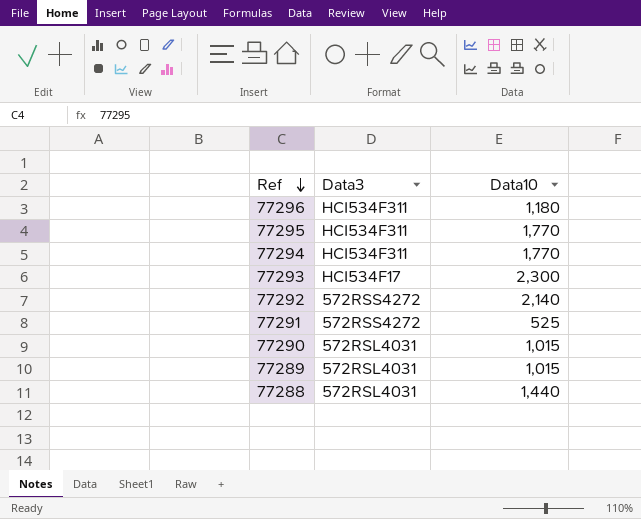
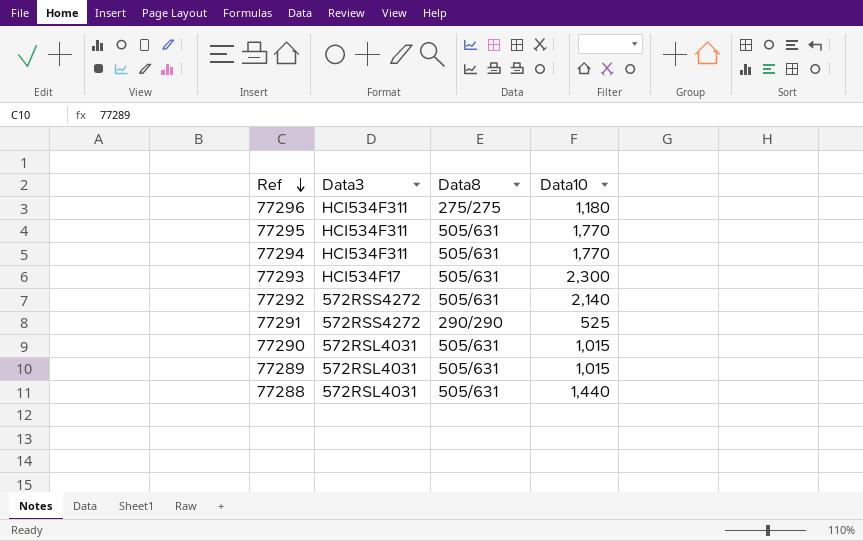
column Data8 | position: none -> 3

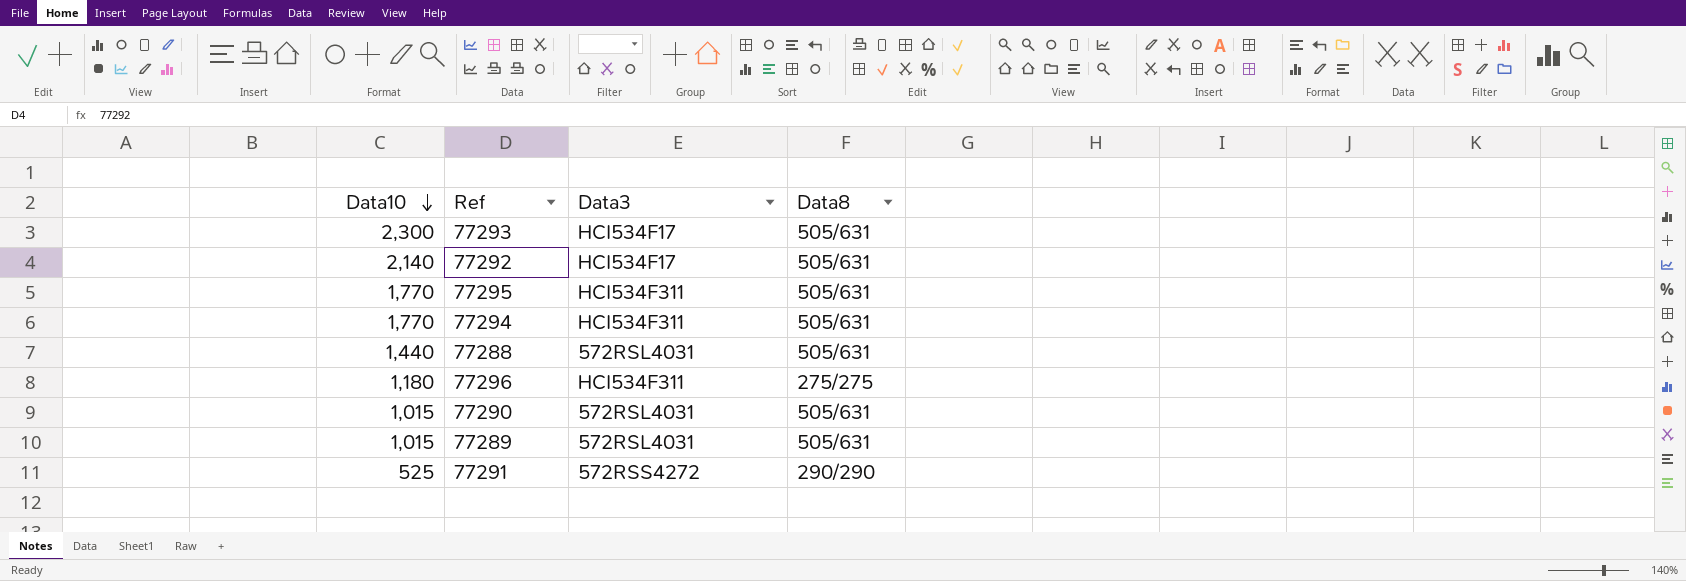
row order: Ref descending -> Data10 descending
column Data10 | position: 4 -> 1
77292 | Data3: 572RSS4272 -> HCI534F17

